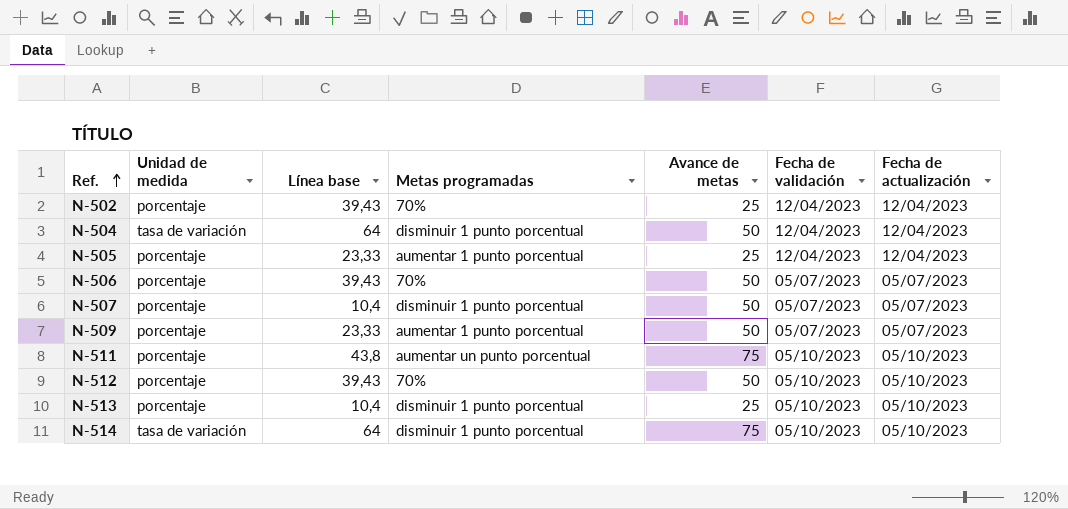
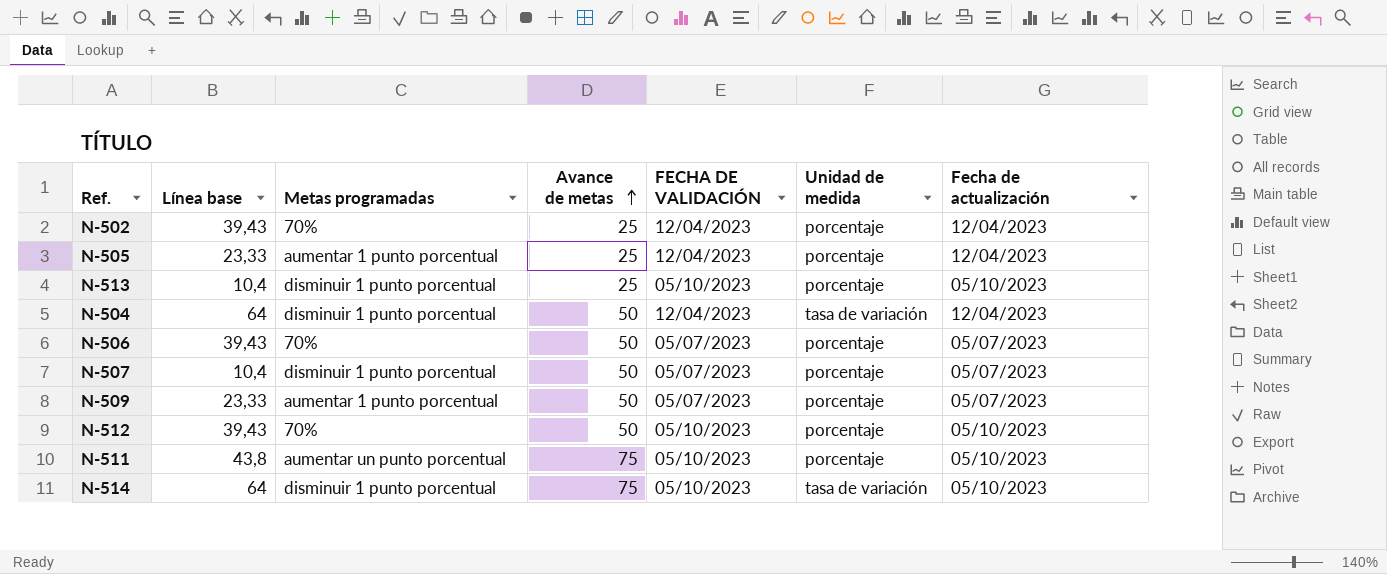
row order: Ref. ascending -> Avance de metas ascending
column name: Fecha de validación -> FECHA DE VALIDACIÓN
column Unidad de medida | position: 2 -> 6

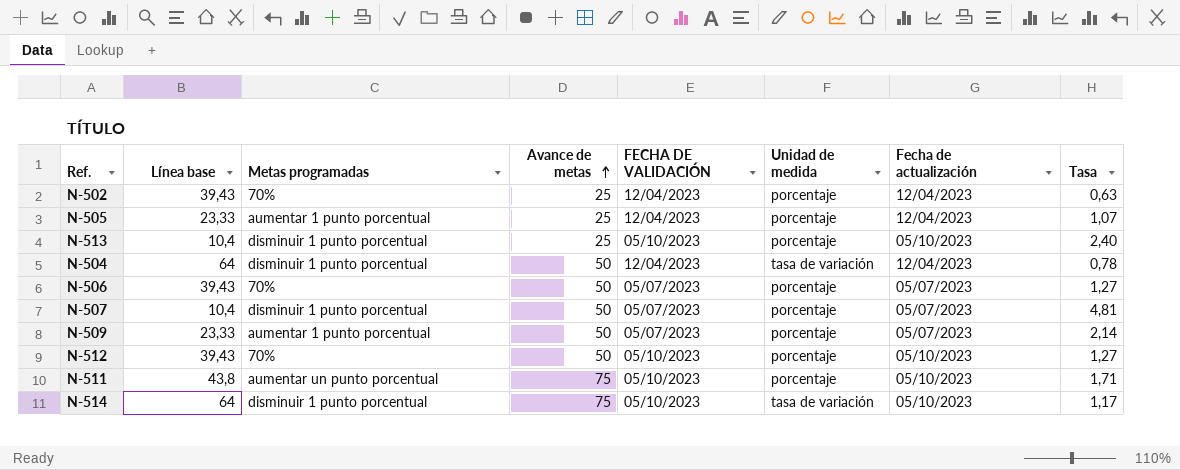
column Tasa | formula: none -> [Avance de metas] / [Línea base]

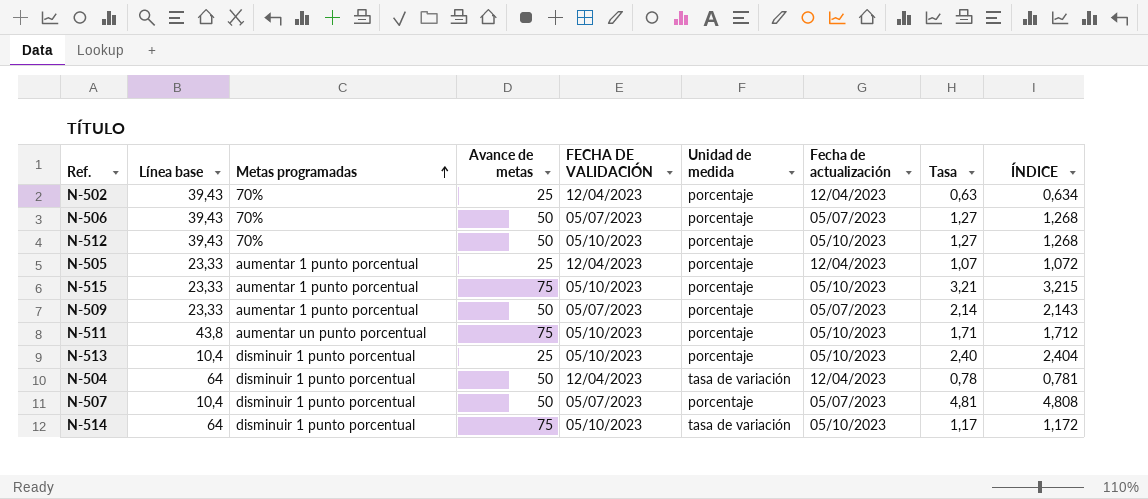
row order: Avance de metas ascending -> Metas programadas ascending
column ÍNDICE | formula: none -> [Avance de metas] / [Línea base]
row N-515: none -> 23,33 | aumentar 1 punto porcentual | 75 | 05/10/2023 | porcentaje | 05/10/2023 | 3,21 | 3,215

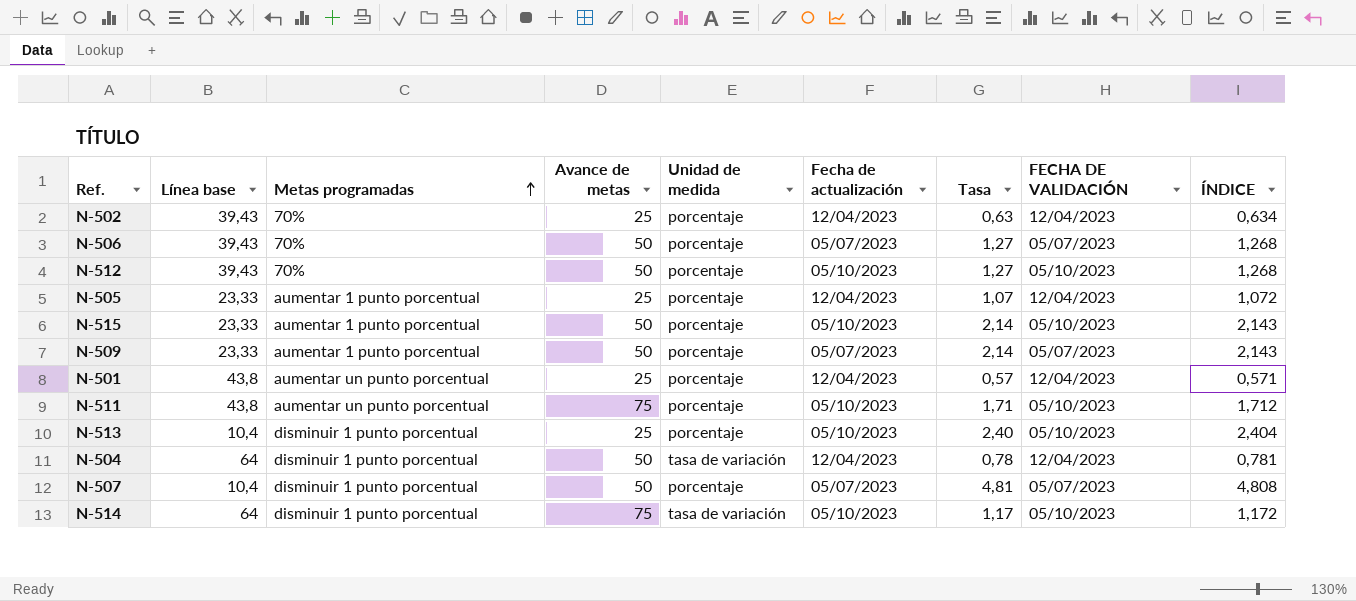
column FECHA DE VALIDACIÓN | position: 5 -> 8
N-515 | Avance de metas: 75 -> 50
N-515 | Tasa: 3,21 -> 2,14
N-515 | ÍNDICE: 3,215 -> 2,143
row N-501: none -> 43,8 | aumentar un punto porcentual | 25 | porcentaje | 12/04/2023 | 0,57 | 12/04/2023 | 0,571

